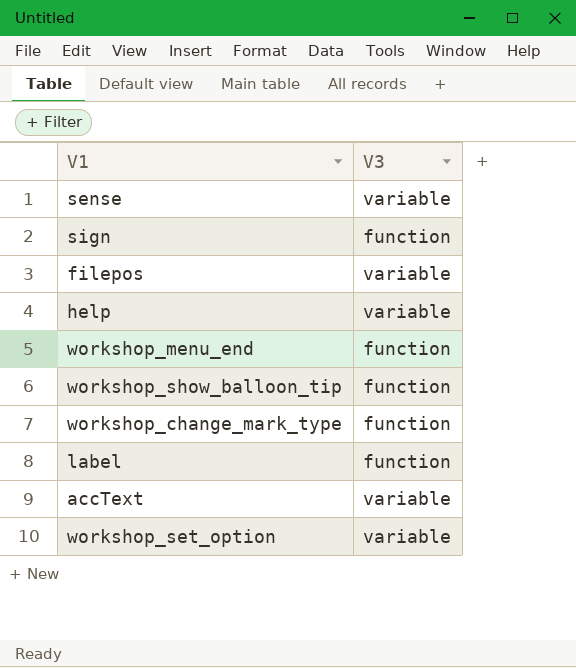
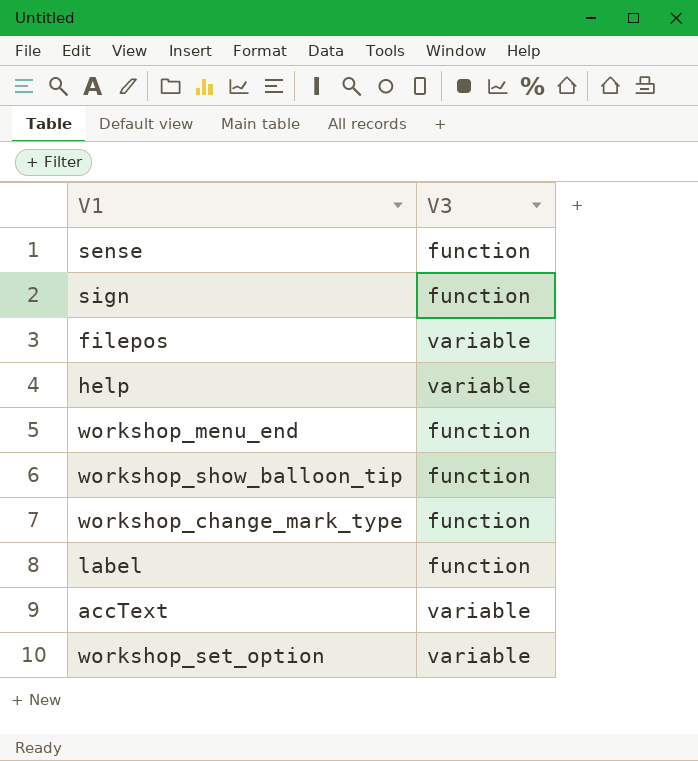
sense | V3: variable -> function

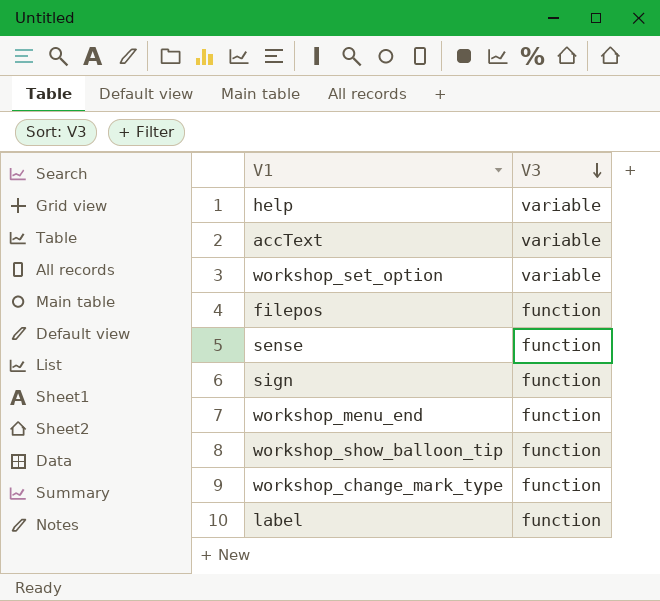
row order: none -> V3 descending
filepos | V3: variable -> function

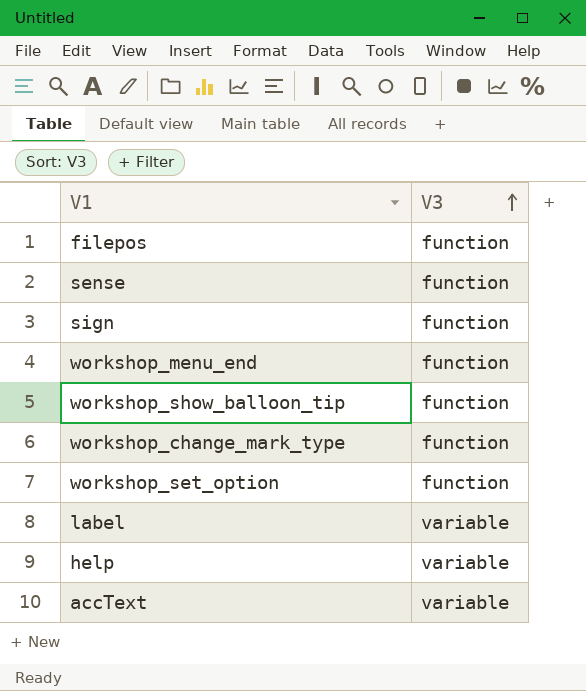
row order: V3 descending -> V3 ascending
workshop_set_option | V3: variable -> function
label | V3: function -> variable

